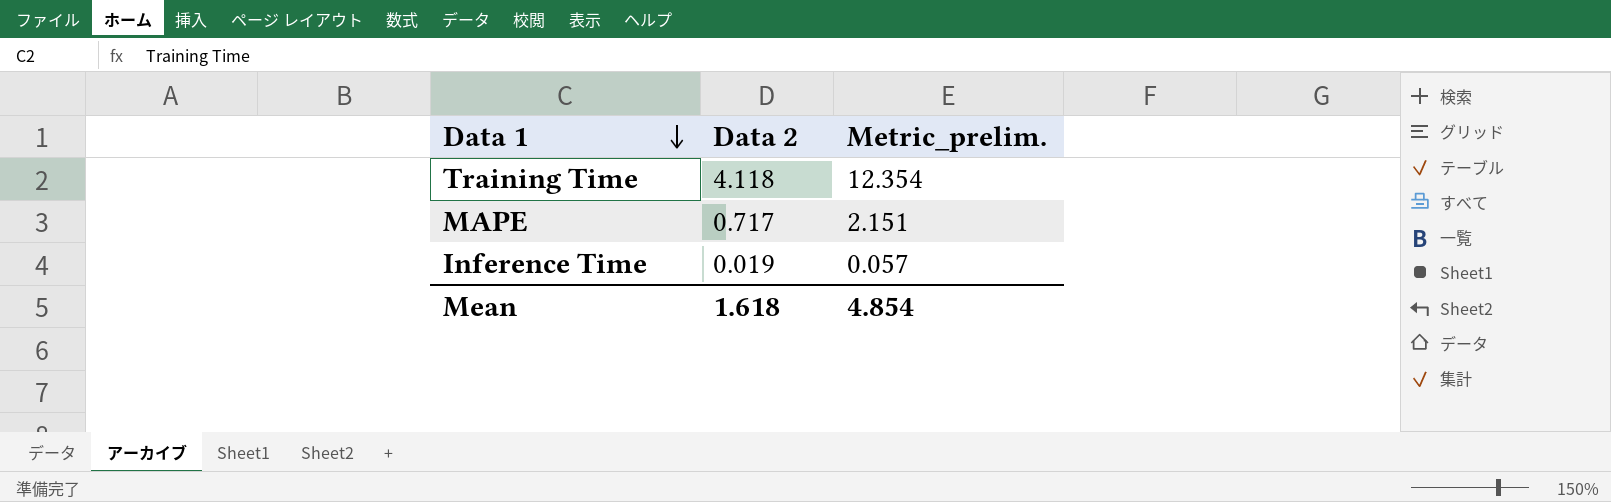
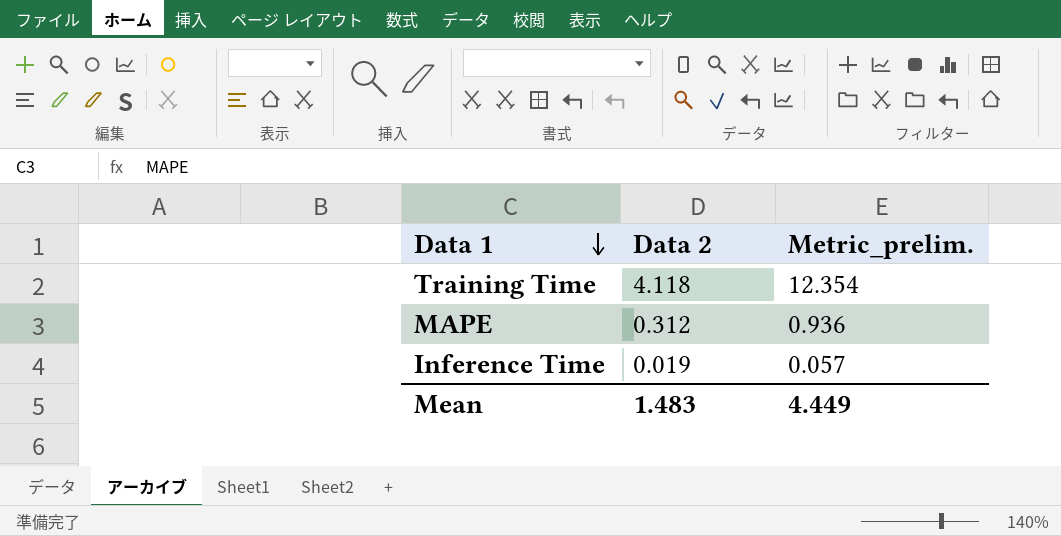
MAPE | Data 2: 0.717 -> 0.312
MAPE | Metric_prelim.: 2.151 -> 0.936
Mean | Data 2: 1.618 -> 1.483
Mean | Metric_prelim.: 4.854 -> 4.449

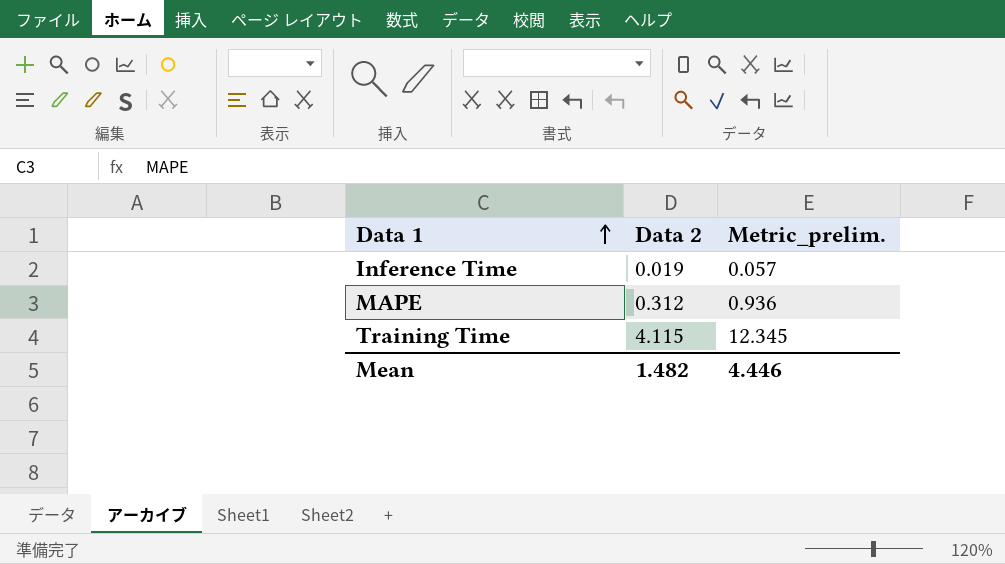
row order: Data 1 descending -> Data 1 ascending
Training Time | Data 2: 4.118 -> 4.115
Training Time | Metric_prelim.: 12.354 -> 12.345
Mean | Data 2: 1.483 -> 1.482
Mean | Metric_prelim.: 4.449 -> 4.446

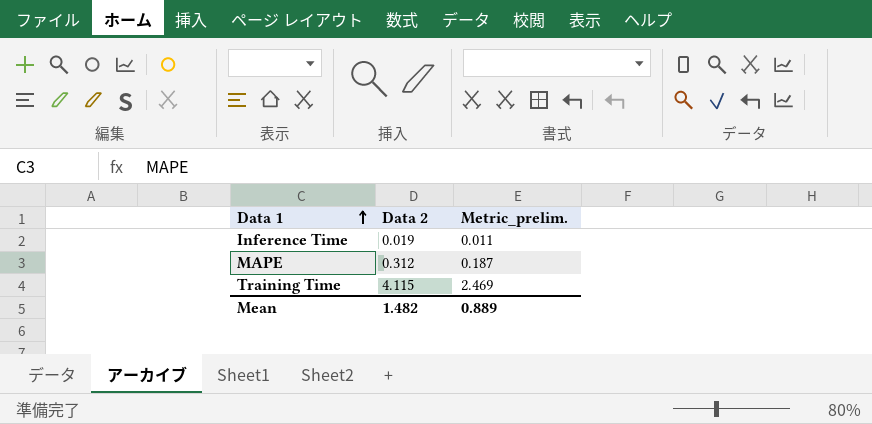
column Metric_prelim. | formula: [Data 2] * 3 -> [Data 2] * 0.6
Mean | Metric_prelim.: 4.446 -> 0.889

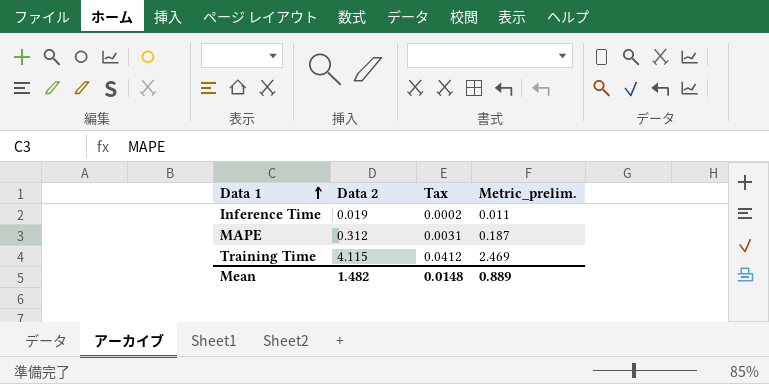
column Tax | formula: none -> [Data 2] * 0.01

